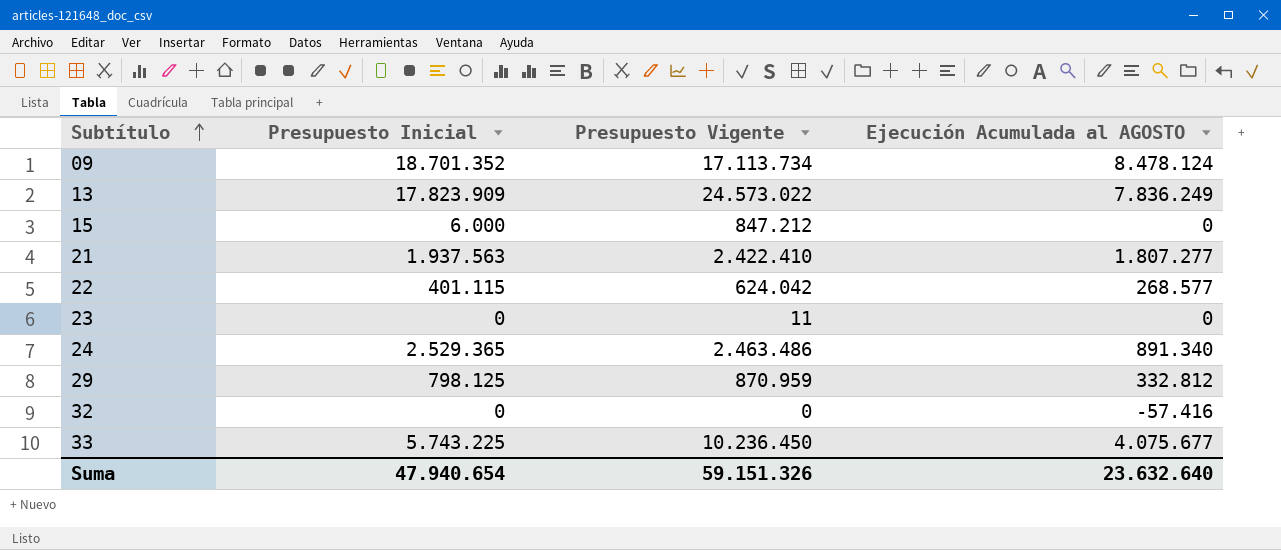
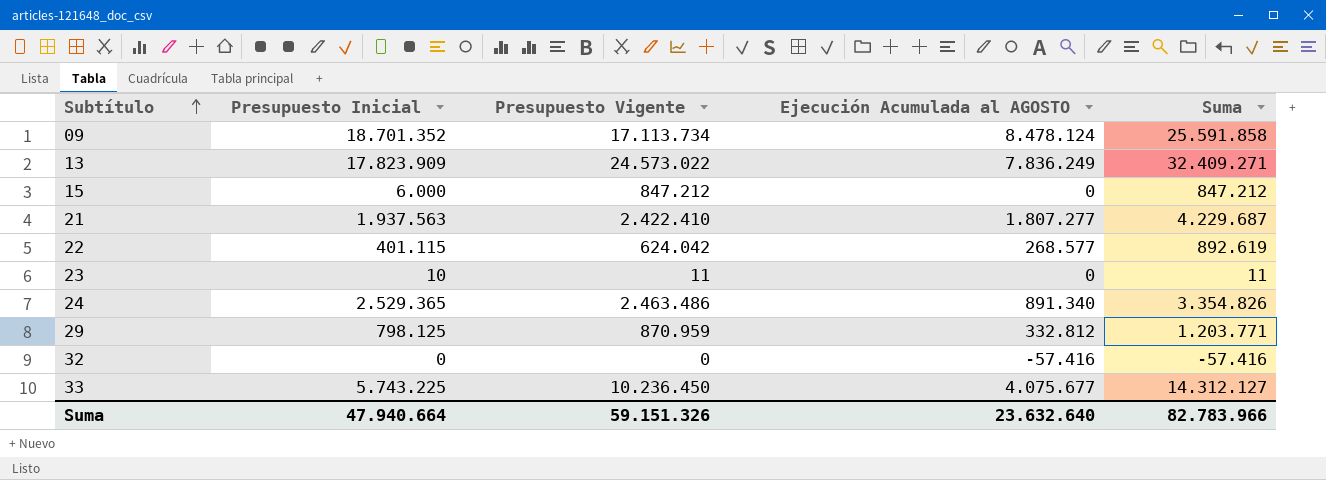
column Suma | formula: none -> [Presupuesto Vigente] + [Ejecución Acumulada al AGOSTO]
23 | Presupuesto Inicial: 0 -> 10
Suma | Presupuesto Inicial: 47.940.654 -> 47.940.664

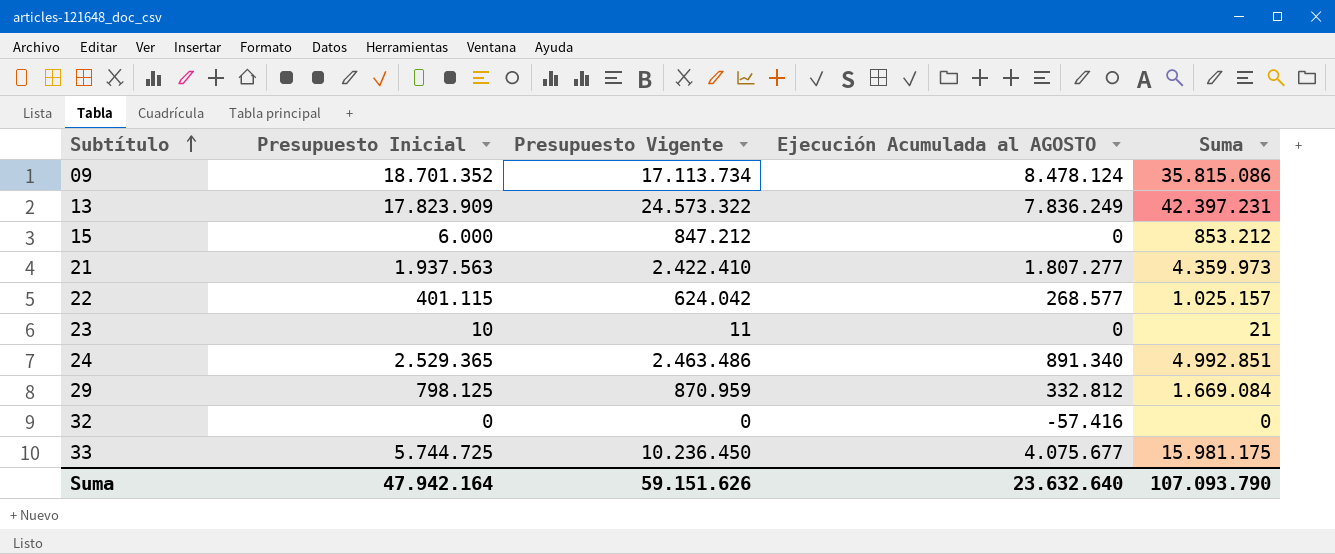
column Suma | formula: [Presupuesto Vigente] + [Ejecución Acumulada al AGOSTO] -> [Presupuesto Inicial] + [Presupuesto Vigente]
13 | Presupuesto Vigente: 24.573.022 -> 24.573.322
33 | Presupuesto Inicial: 5.743.225 -> 5.744.725
Suma | Presupuesto Inicial: 47.940.664 -> 47.942.164
Suma | Presupuesto Vigente: 59.151.326 -> 59.151.626
Suma | Suma: 82.783.966 -> 107.093.790

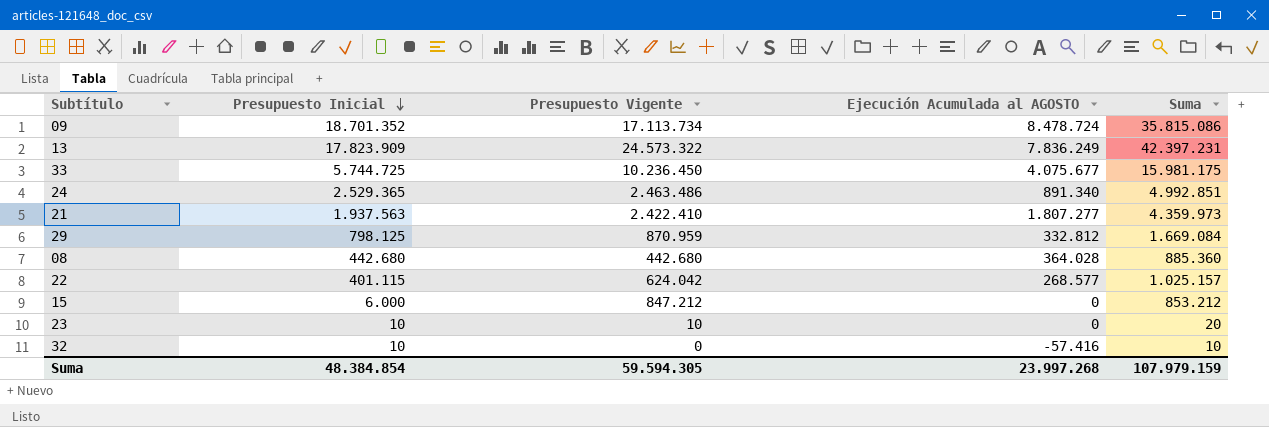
row order: Subtítulo ascending -> Presupuesto Inicial descending
09 | Ejecución Acumulada al AGOSTO: 8.478.124 -> 8.478.724
row 08: none -> 442.680 | 442.680 | 364.028 | 885.360
23 | Presupuesto Vigente: 11 -> 10
23 | Suma: 21 -> 20
32 | Presupuesto Inicial: 0 -> 10
32 | Suma: 0 -> 10
Suma | Presupuesto Inicial: 47.942.164 -> 48.384.854
Suma | Presupuesto Vigente: 59.151.626 -> 59.594.305
Suma | Ejecución Acumulada al AGOSTO: 23.632.640 -> 23.997.268
Suma | Suma: 107.093.790 -> 107.979.159

